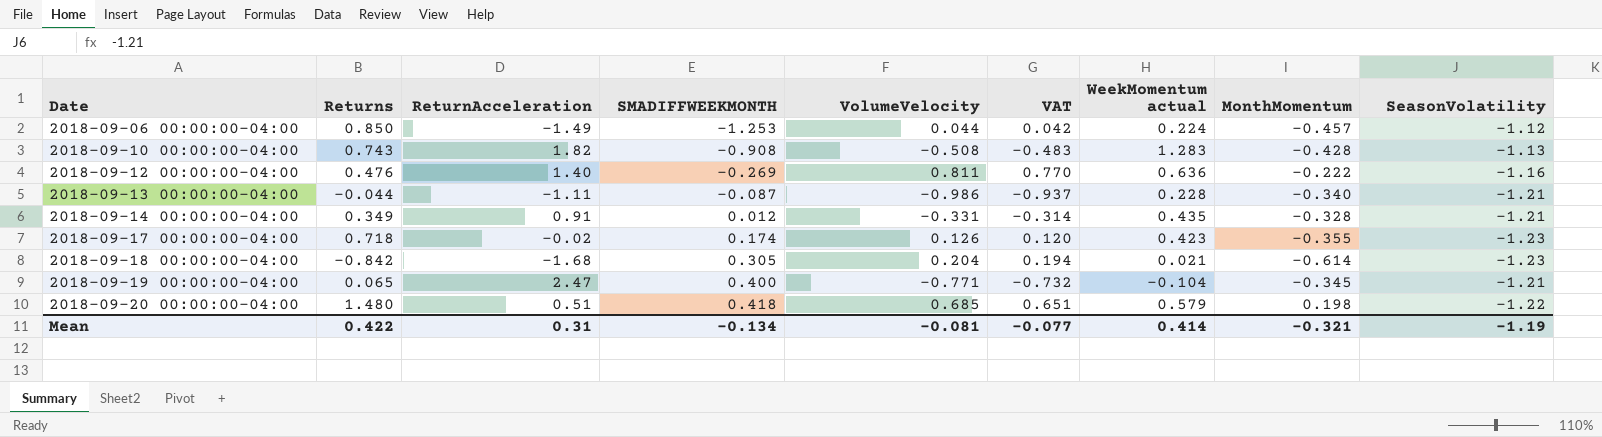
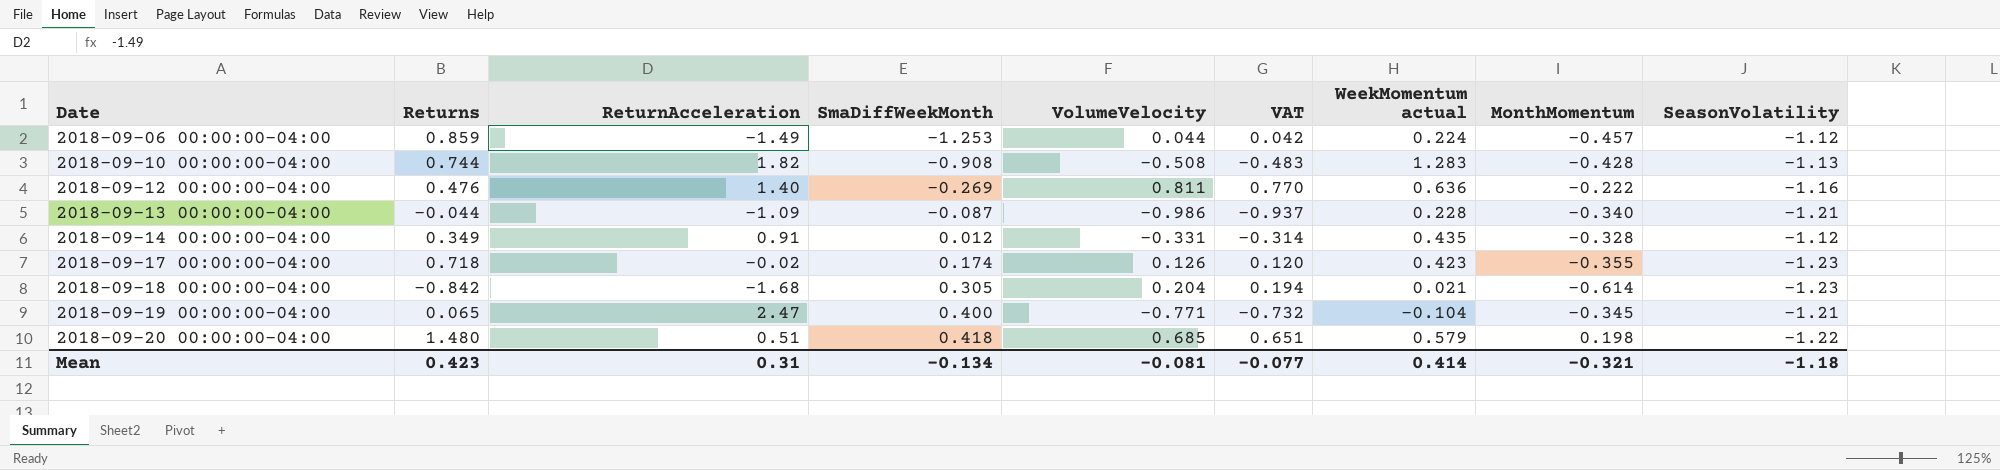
column name: SMADIFFWEEKMONTH -> SmaDiffWeekMonth
2018-09-06 00:00:00-04:00 | Returns: 0.850 -> 0.859
2018-09-10 00:00:00-04:00 | Returns: 0.743 -> 0.744
2018-09-13 00:00:00-04:00 | ReturnAcceleration: -1.11 -> -1.09
2018-09-14 00:00:00-04:00 | SeasonVolatility: -1.21 -> -1.12
Mean | Returns: 0.422 -> 0.423
Mean | SeasonVolatility: -1.19 -> -1.18

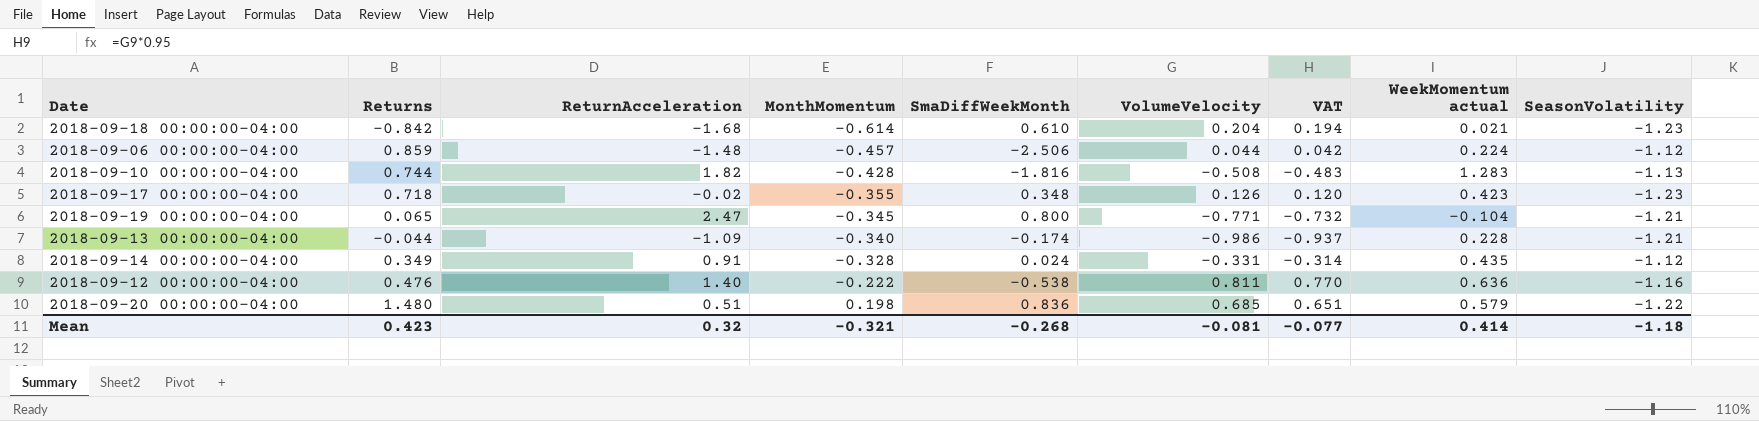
row order: Date ascending -> MonthMomentum ascending
column MonthMomentum | position: 8 -> 4
2018-09-18 00:00:00-04:00 | SmaDiffWeekMonth: 0.305 -> 0.610
2018-09-06 00:00:00-04:00 | ReturnAcceleration: -1.49 -> -1.48
2018-09-06 00:00:00-04:00 | SmaDiffWeekMonth: -1.253 -> -2.506
2018-09-10 00:00:00-04:00 | SmaDiffWeekMonth: -0.908 -> -1.816
2018-09-17 00:00:00-04:00 | SmaDiffWeekMonth: 0.174 -> 0.348
2018-09-19 00:00:00-04:00 | SmaDiffWeekMonth: 0.400 -> 0.800
2018-09-13 00:00:00-04:00 | SmaDiffWeekMonth: -0.087 -> -0.174
2018-09-14 00:00:00-04:00 | SmaDiffWeekMonth: 0.012 -> 0.024
2018-09-12 00:00:00-04:00 | SmaDiffWeekMonth: -0.269 -> -0.538
2018-09-20 00:00:00-04:00 | SmaDiffWeekMonth: 0.418 -> 0.836
Mean | ReturnAcceleration: 0.31 -> 0.32
Mean | SmaDiffWeekMonth: -0.134 -> -0.268

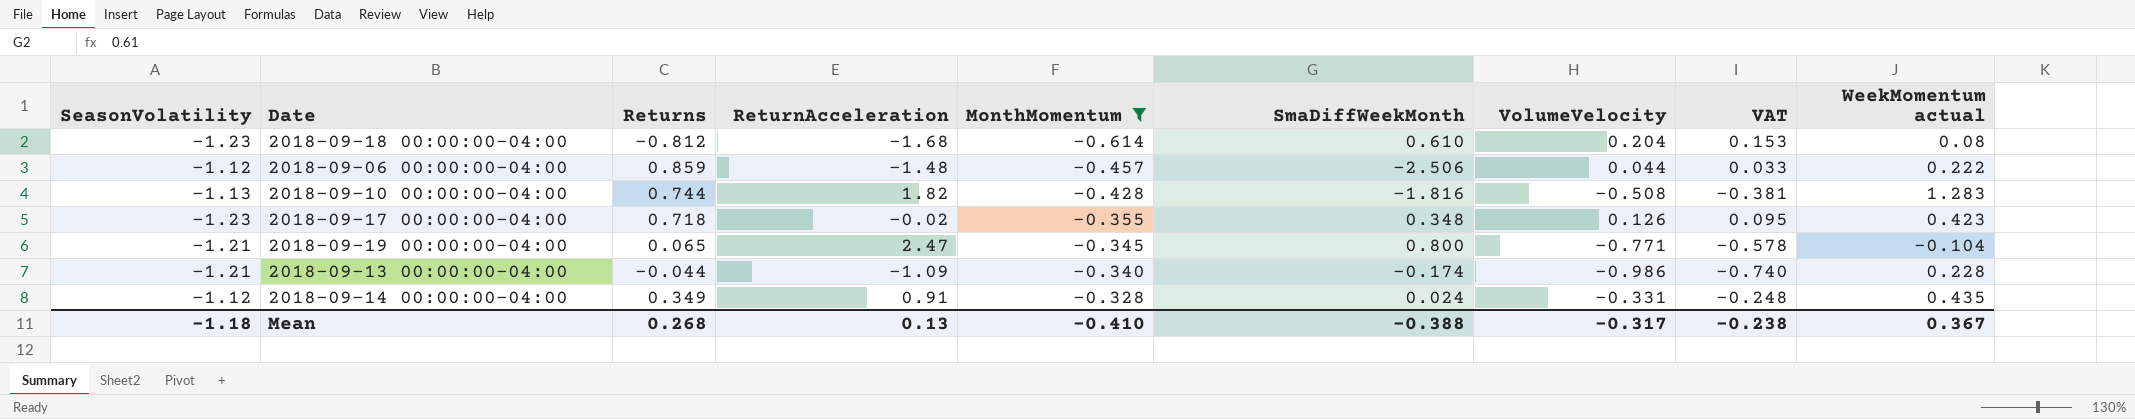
filter: none -> MonthMomentum <= -0.328
column SeasonVolatility | position: 9 -> 1
column VAT | formula: [VolumeVelocity] * 0.95 -> [VolumeVelocity] * 0.75
2018-09-18 00:00:00-04:00 | Returns: -0.842 -> -0.812
2018-09-18 00:00:00-04:00 | WeekMomentum actual: 0.021 -> 0.08
2018-09-06 00:00:00-04:00 | WeekMomentum actual: 0.224 -> 0.222
Mean | Returns: 0.423 -> 0.268
Mean | ReturnAcceleration: 0.32 -> 0.13
Mean | MonthMomentum: -0.321 -> -0.410
Mean | SmaDiffWeekMonth: -0.268 -> -0.388
Mean | VolumeVelocity: -0.081 -> -0.317
Mean | VAT: -0.077 -> -0.238
Mean | WeekMomentum actual: 0.414 -> 0.367

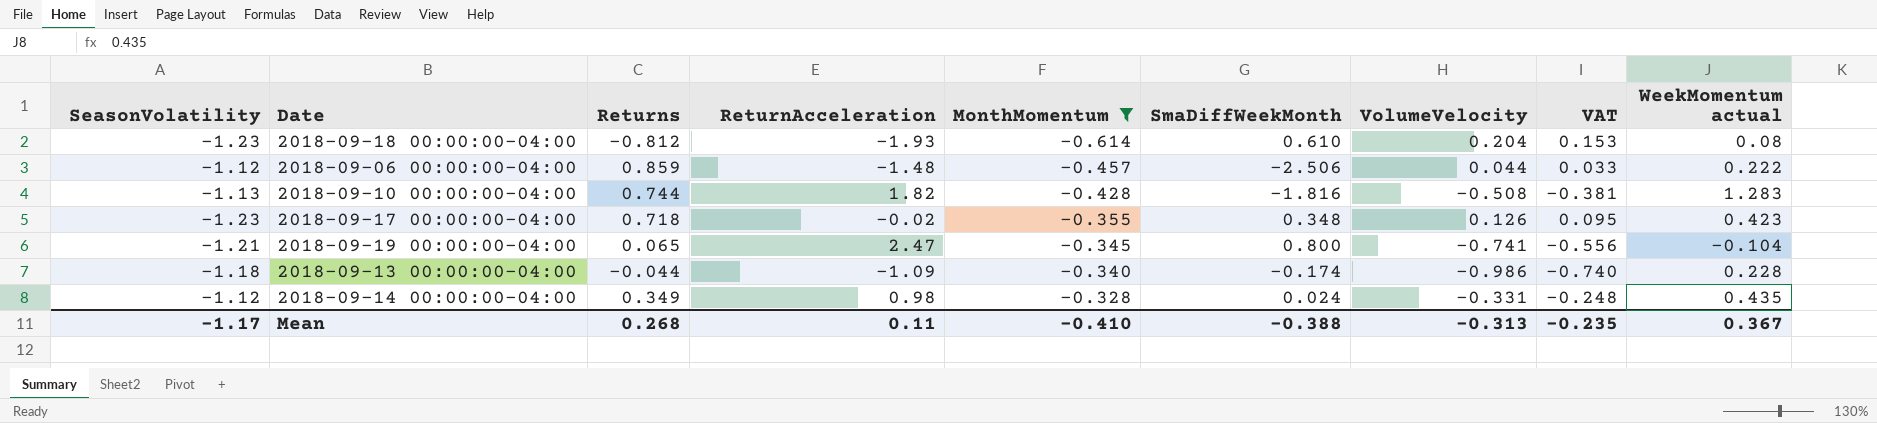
2018-09-18 00:00:00-04:00 | ReturnAcceleration: -1.68 -> -1.93
2018-09-19 00:00:00-04:00 | VolumeVelocity: -0.771 -> -0.741
2018-09-19 00:00:00-04:00 | VAT: -0.578 -> -0.556
2018-09-13 00:00:00-04:00 | SeasonVolatility: -1.21 -> -1.18
2018-09-14 00:00:00-04:00 | ReturnAcceleration: 0.91 -> 0.98
Mean | SeasonVolatility: -1.18 -> -1.17
Mean | ReturnAcceleration: 0.13 -> 0.11
Mean | VolumeVelocity: -0.317 -> -0.313
Mean | VAT: -0.238 -> -0.235

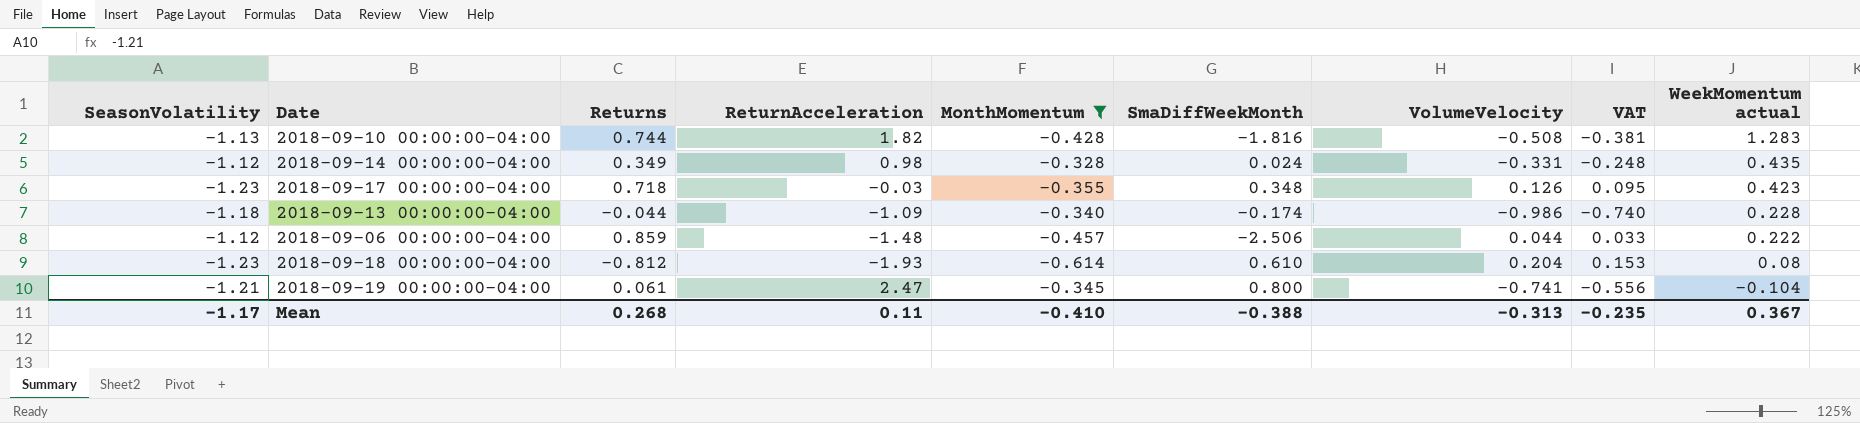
row order: MonthMomentum ascending -> WeekMomentum actual descending
2018-09-17 00:00:00-04:00 | ReturnAcceleration: -0.02 -> -0.03
2018-09-19 00:00:00-04:00 | Returns: 0.065 -> 0.061

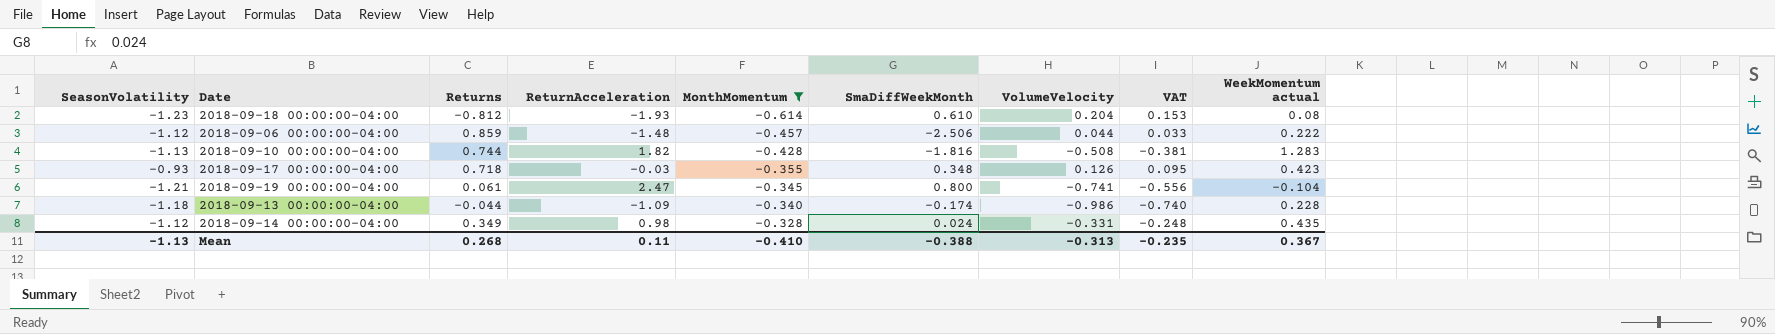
row order: WeekMomentum actual descending -> MonthMomentum ascending
2018-09-17 00:00:00-04:00 | SeasonVolatility: -1.23 -> -0.93
Mean | SeasonVolatility: -1.17 -> -1.13

